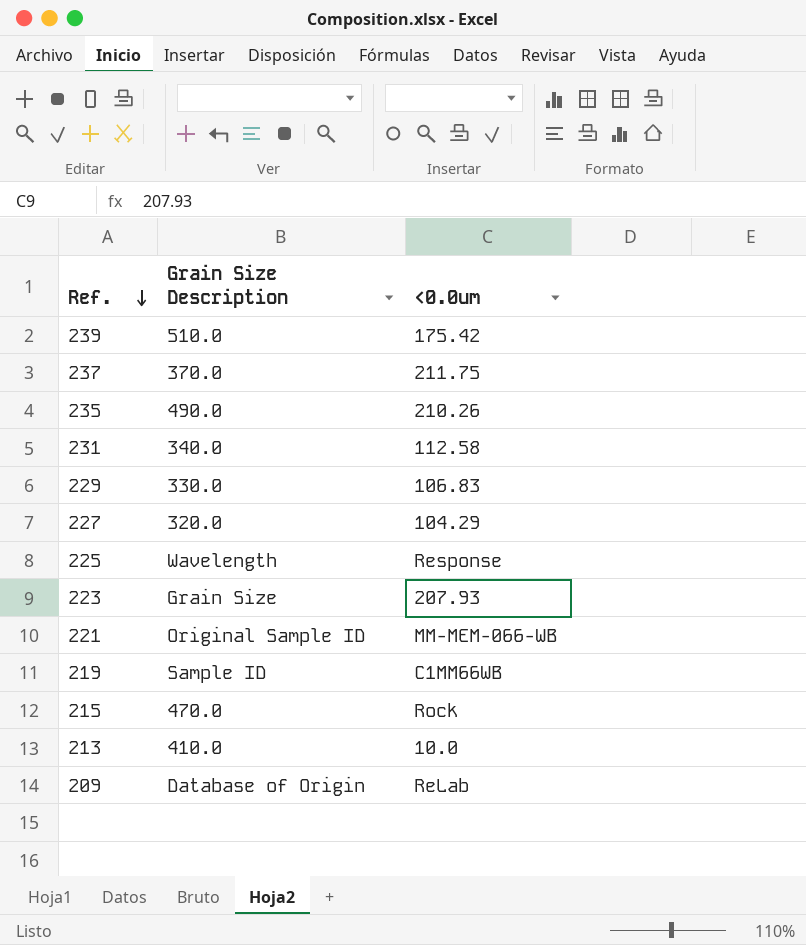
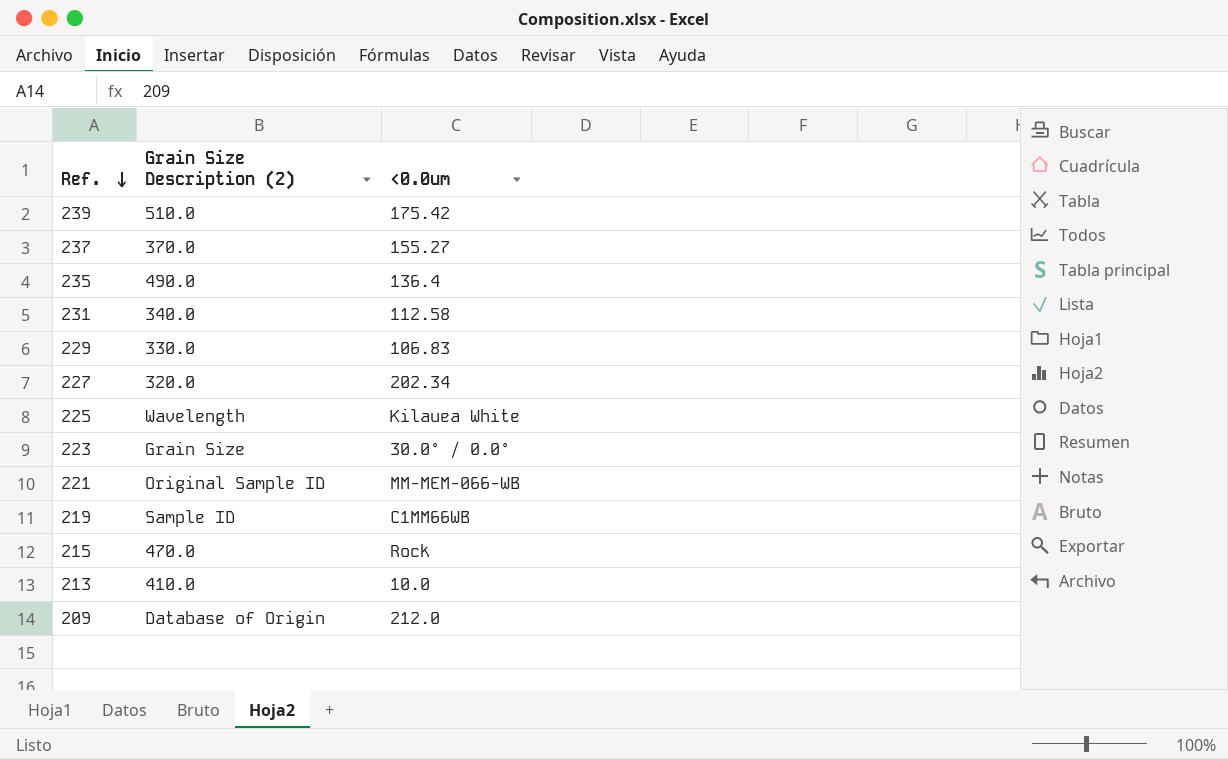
column name: Grain Size Description -> Grain Size Description (2)
237 | <0.0um: 211.75 -> 155.27
235 | <0.0um: 210.26 -> 136.4
227 | <0.0um: 104.29 -> 202.34
225 | <0.0um: Response -> Kilauea White
223 | <0.0um: 207.93 -> 30.0° / 0.0°
209 | <0.0um: ReLab -> 212.0

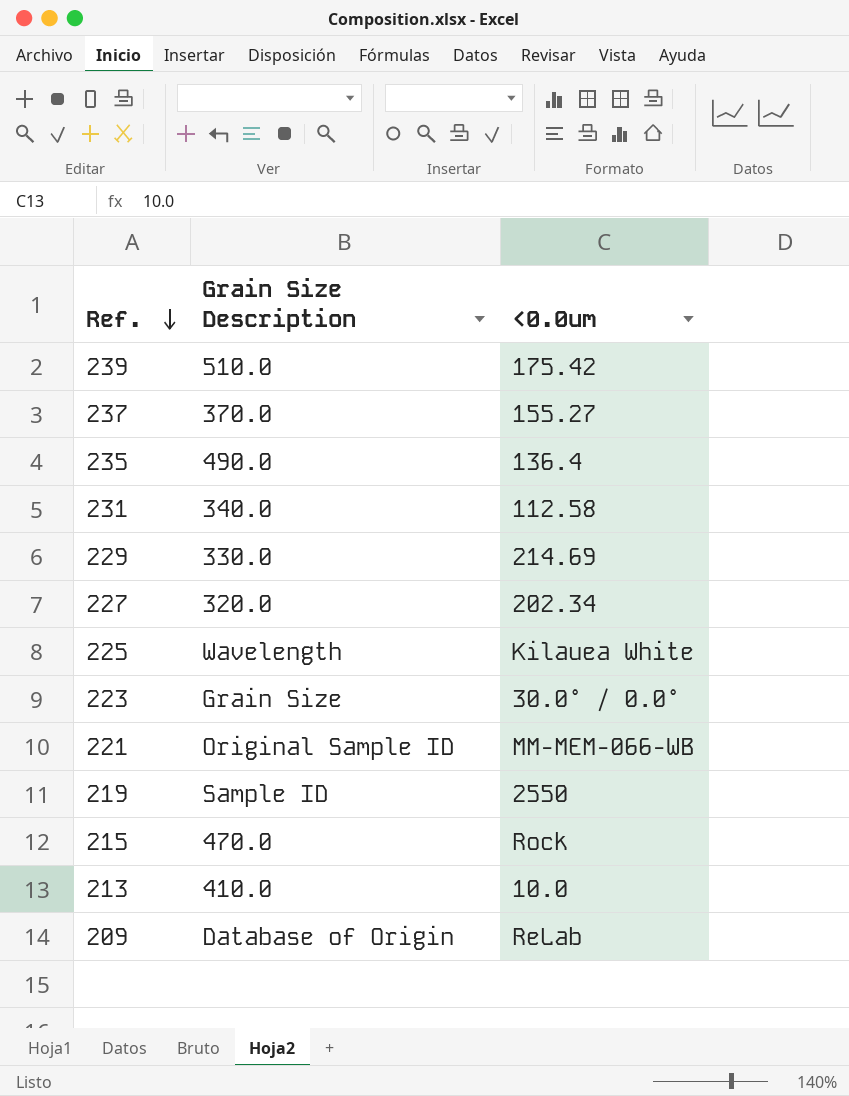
column name: Grain Size Description (2) -> Grain Size Description
229 | <0.0um: 106.83 -> 214.69
219 | <0.0um: C1MM66WB -> 2550
209 | <0.0um: 212.0 -> ReLab

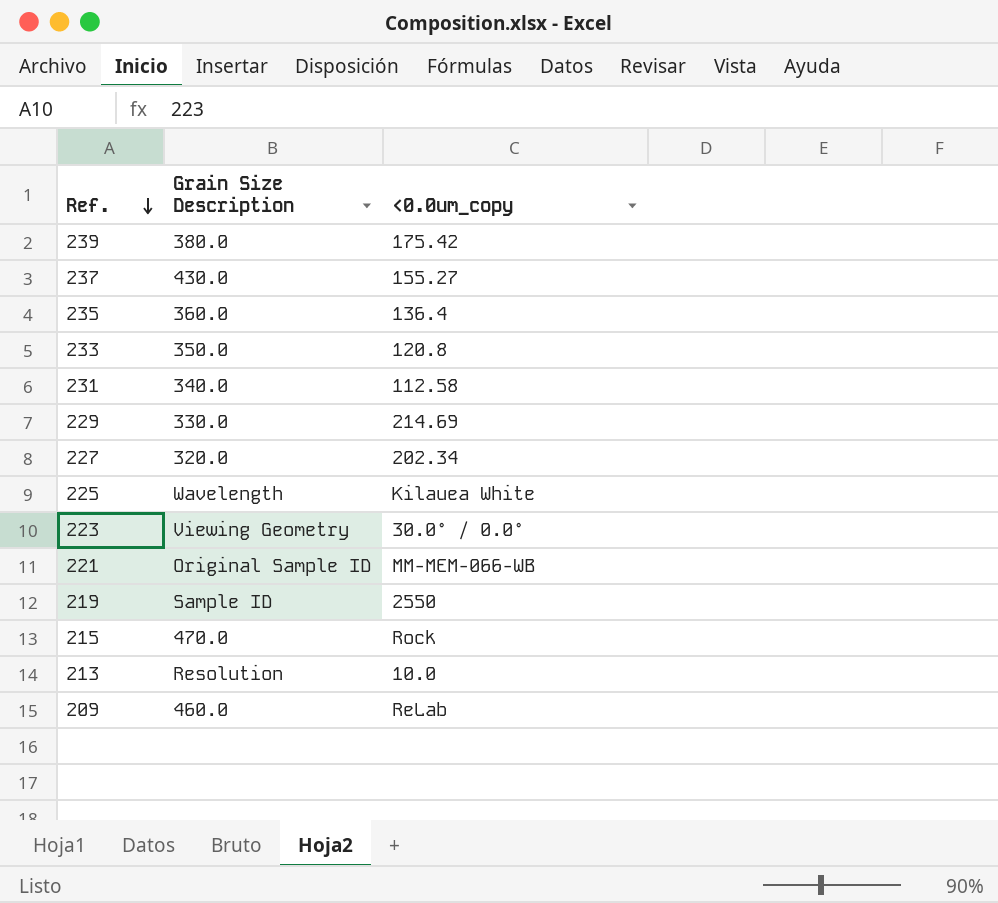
column name: <0.0um -> <0.0um_copy
239 | Grain Size Description: 510.0 -> 380.0
237 | Grain Size Description: 370.0 -> 430.0
235 | Grain Size Description: 490.0 -> 360.0
row 233: none -> 350.0 | 120.8
223 | Grain Size Description: Grain Size -> Viewing Geometry
213 | Grain Size Description: 410.0 -> Resolution
209 | Grain Size Description: Database of Origin -> 460.0

